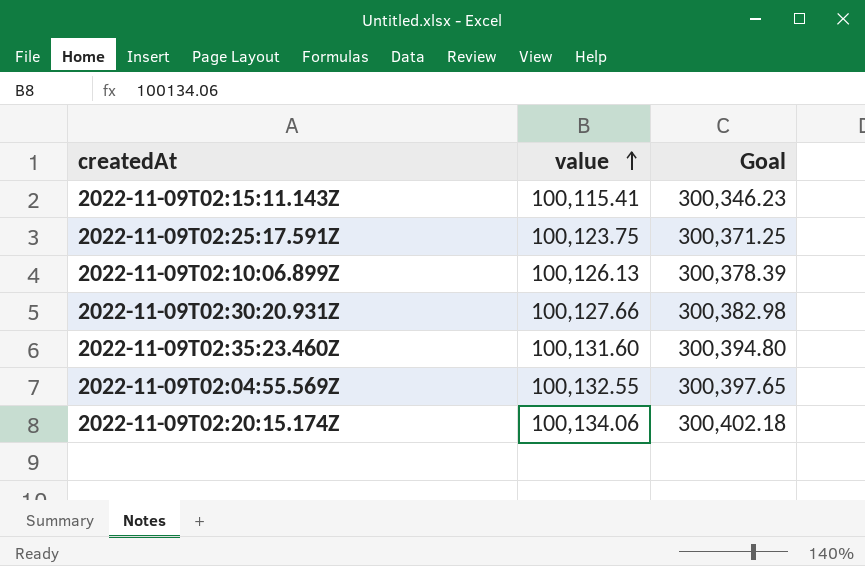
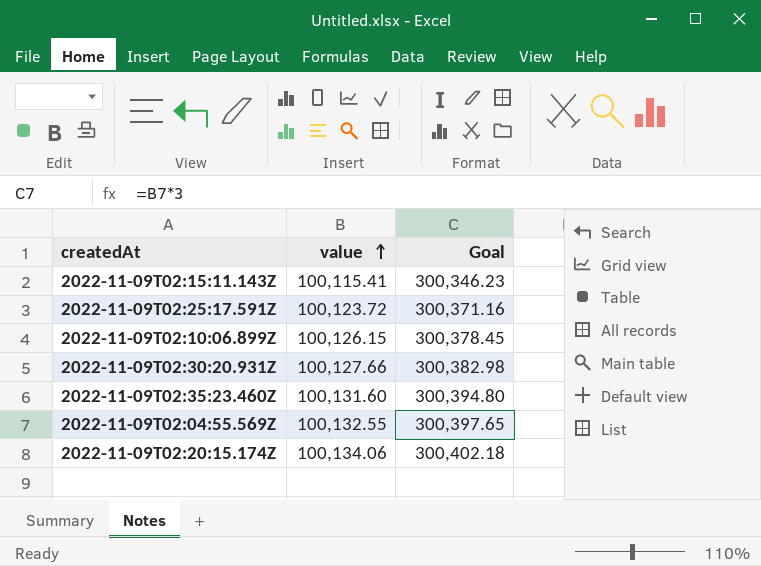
2022-11-09T02:25:17.591Z | value: 100,123.75 -> 100,123.72
2022-11-09T02:25:17.591Z | Goal: 300,371.25 -> 300,371.16
2022-11-09T02:10:06.899Z | value: 100,126.13 -> 100,126.15
2022-11-09T02:10:06.899Z | Goal: 300,378.39 -> 300,378.45

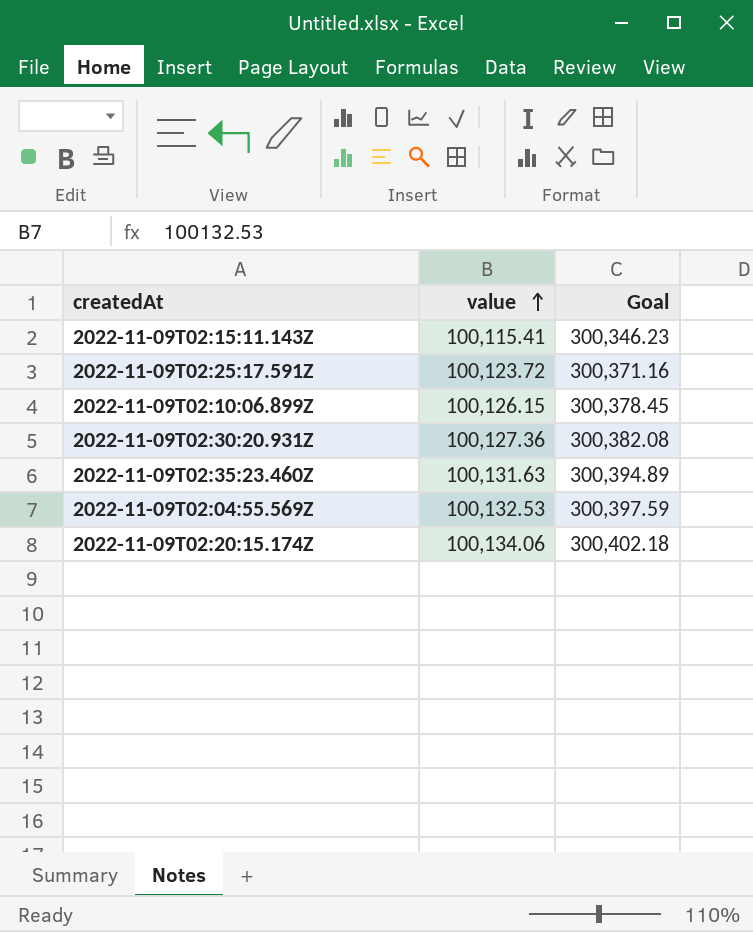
2022-11-09T02:30:20.931Z | value: 100,127.66 -> 100,127.36
2022-11-09T02:30:20.931Z | Goal: 300,382.98 -> 300,382.08
2022-11-09T02:35:23.460Z | value: 100,131.60 -> 100,131.63
2022-11-09T02:35:23.460Z | Goal: 300,394.80 -> 300,394.89
2022-11-09T02:04:55.569Z | value: 100,132.55 -> 100,132.53
2022-11-09T02:04:55.569Z | Goal: 300,397.65 -> 300,397.59

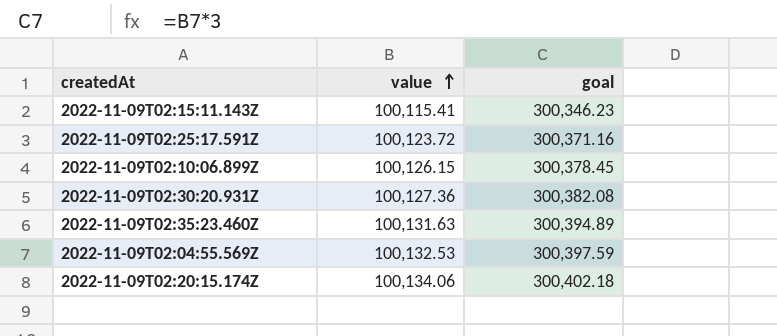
column name: Goal -> goal

